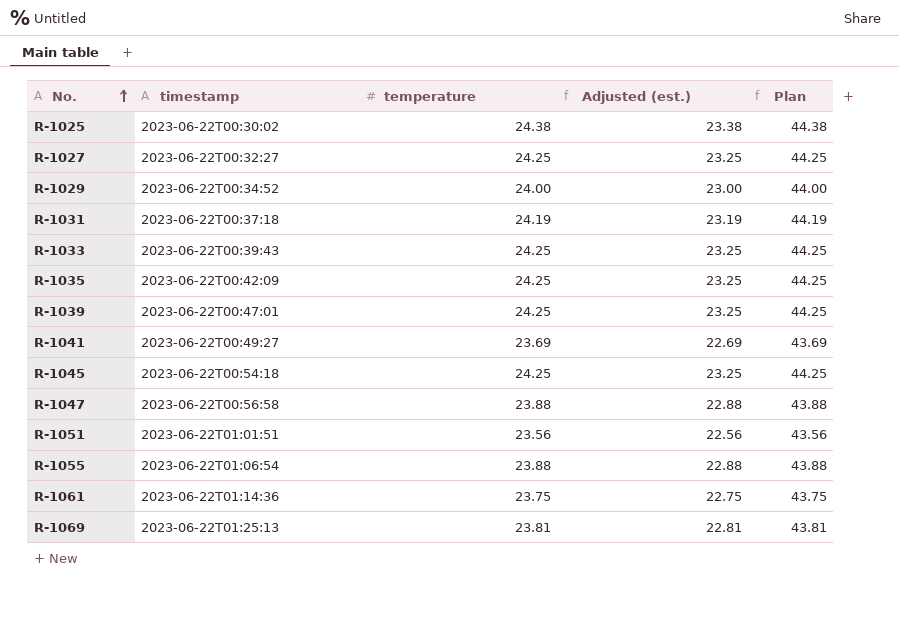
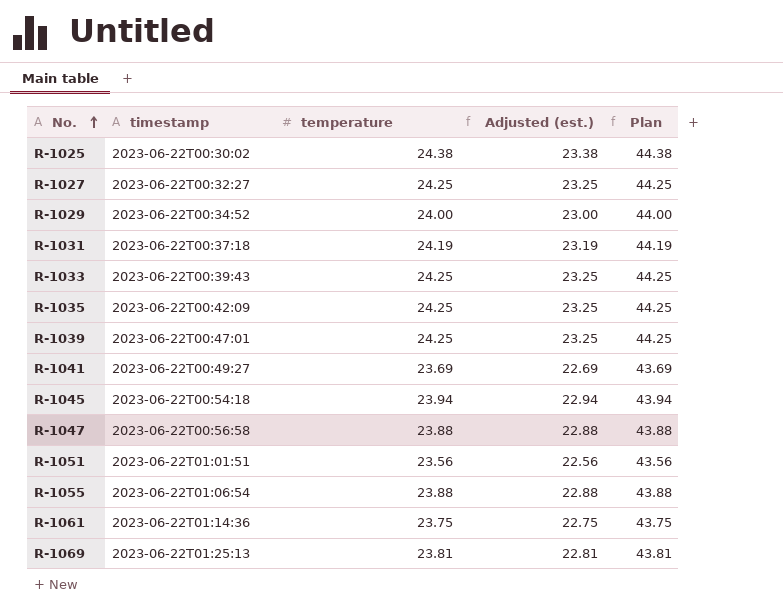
R-1045 | temperature: 24.25 -> 23.94
R-1045 | Adjusted (est.): 23.25 -> 22.94
R-1045 | Plan: 44.25 -> 43.94

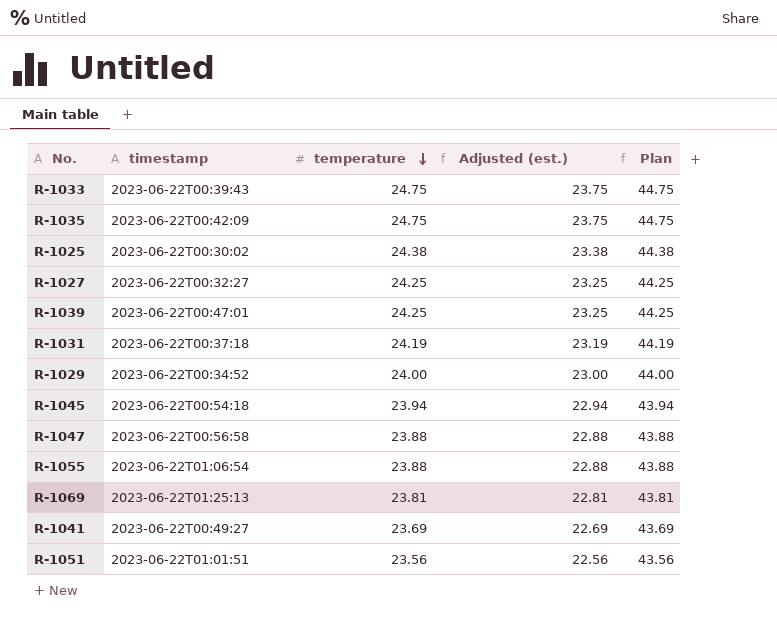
row order: No. ascending -> temperature descending
row R-1061: 2023-06-22T01:14:36 | 23.75 | 22.75 | 43.75 -> none
R-1033 | temperature: 24.25 -> 24.75
R-1033 | Adjusted (est.): 23.25 -> 23.75
R-1033 | Plan: 44.25 -> 44.75
R-1035 | temperature: 24.25 -> 24.75
R-1035 | Adjusted (est.): 23.25 -> 23.75
R-1035 | Plan: 44.25 -> 44.75

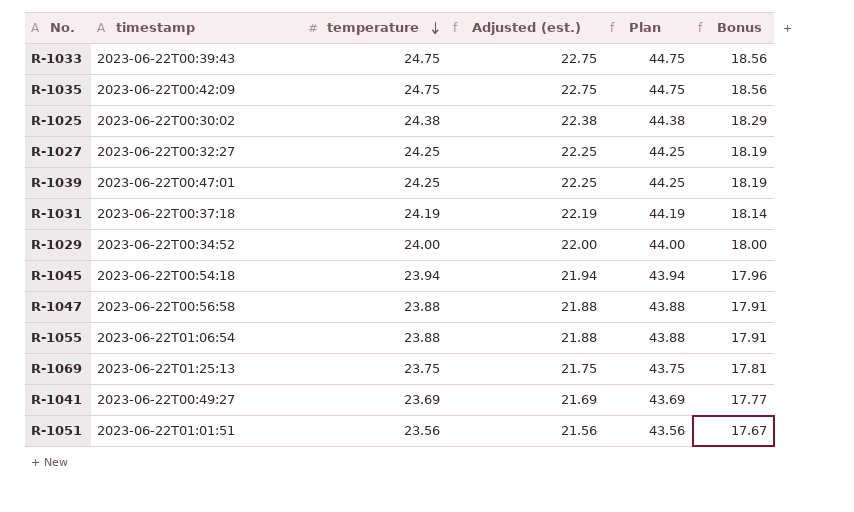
column Adjusted (est.) | formula: [temperature] - 1 -> [temperature] - 2
column Bonus | formula: none -> [temperature] * 0.75
R-1069 | temperature: 23.81 -> 23.75
R-1069 | Plan: 43.81 -> 43.75

